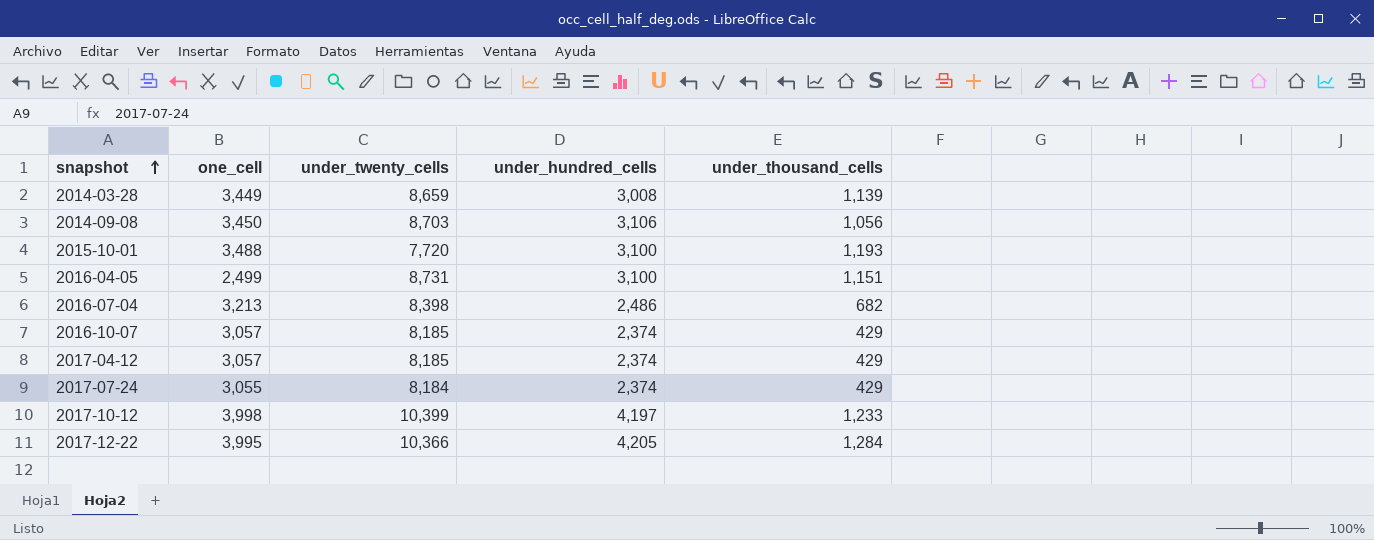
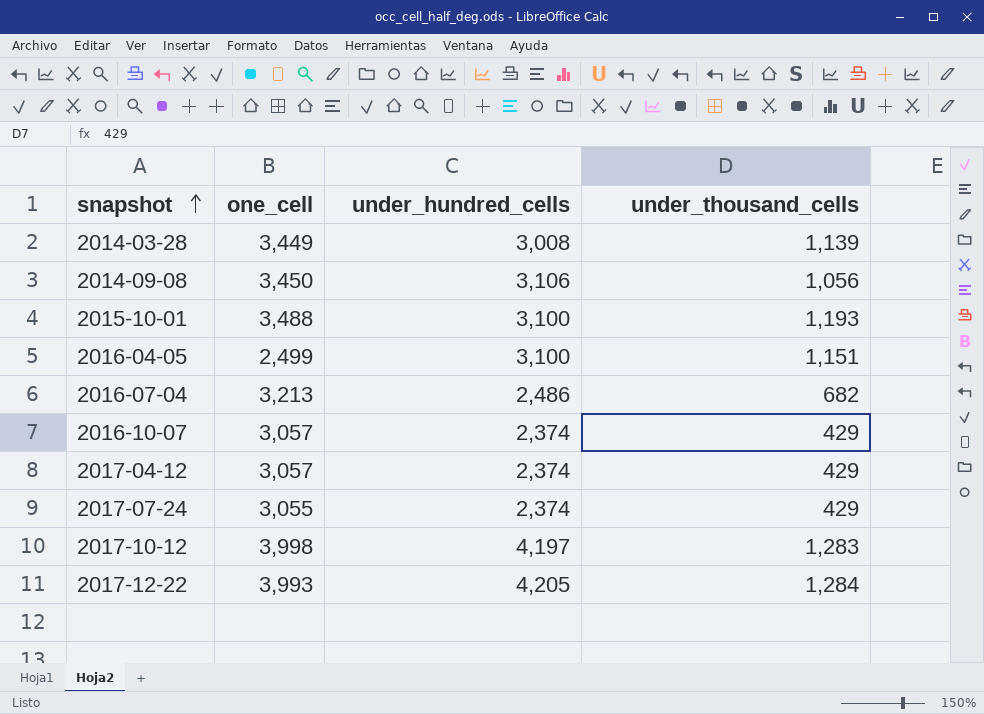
column under_twenty_cells | position: 3 -> none
2017-10-12 | under_thousand_cells: 1,233 -> 1,283
2017-12-22 | one_cell: 3,995 -> 3,993

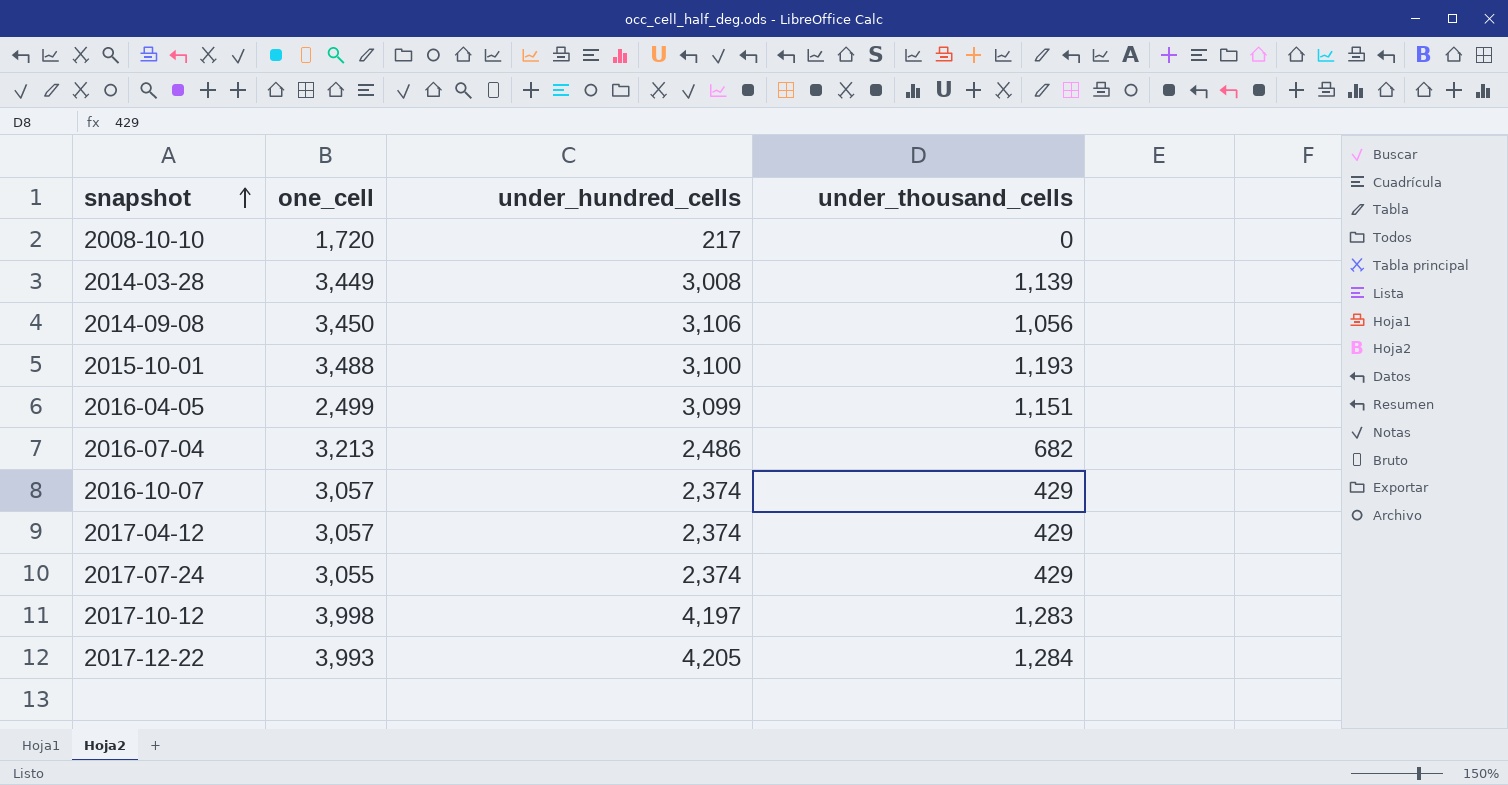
row 2008-10-10: none -> 1,720 | 217 | 0
2016-04-05 | under_hundred_cells: 3,100 -> 3,099

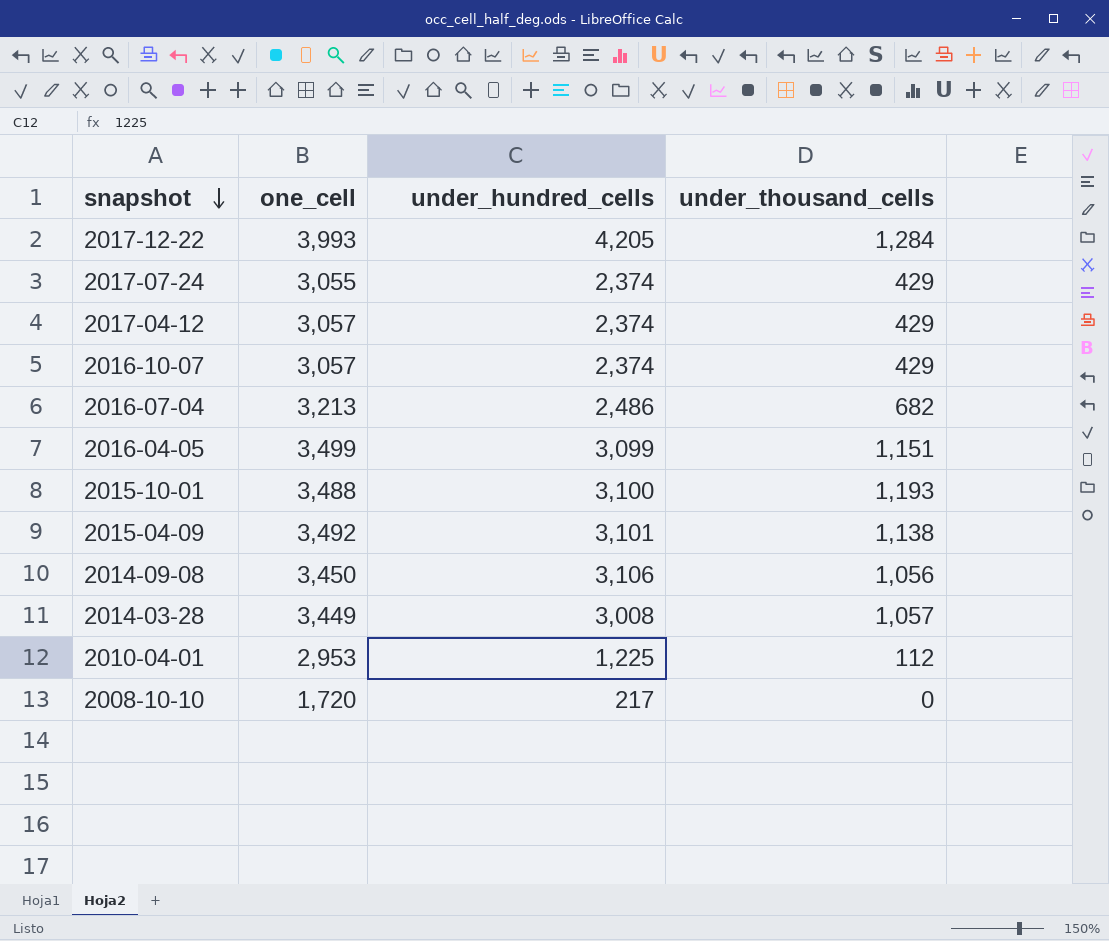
row order: snapshot ascending -> snapshot descending
row 2017-10-12: 3,998 | 4,197 | 1,283 -> none
2016-04-05 | one_cell: 2,499 -> 3,499
row 2015-04-09: none -> 3,492 | 3,101 | 1,138
2014-03-28 | under_thousand_cells: 1,139 -> 1,057
row 2010-04-01: none -> 2,953 | 1,225 | 112

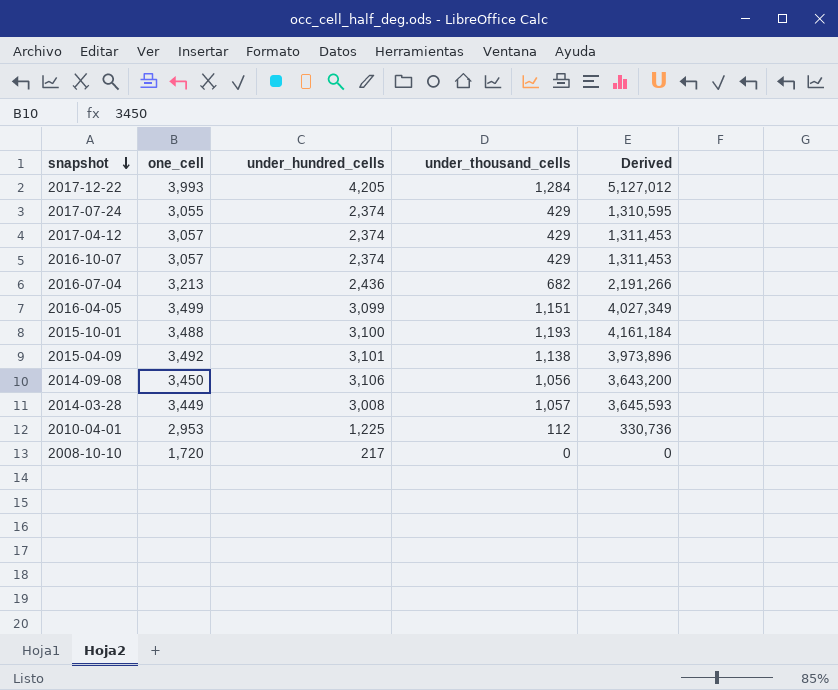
column Derived | formula: none -> [one_cell] * [under_thousand_cells]
2016-07-04 | under_hundred_cells: 2,486 -> 2,436

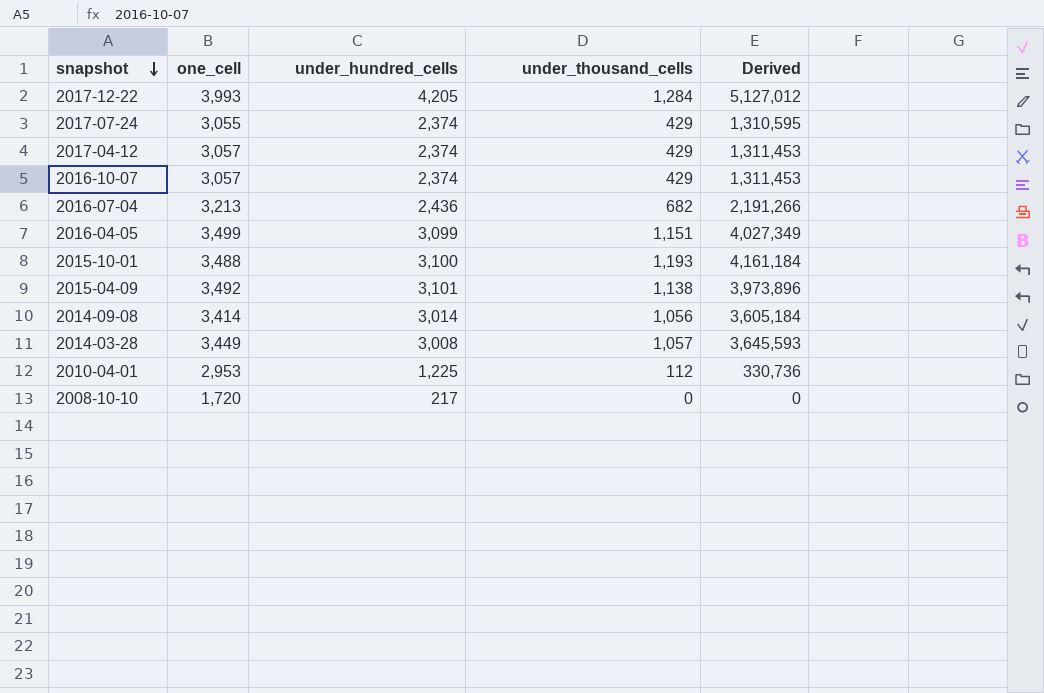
2014-09-08 | one_cell: 3,450 -> 3,414
2014-09-08 | under_hundred_cells: 3,106 -> 3,014
2014-09-08 | Derived: 3,643,200 -> 3,605,184

